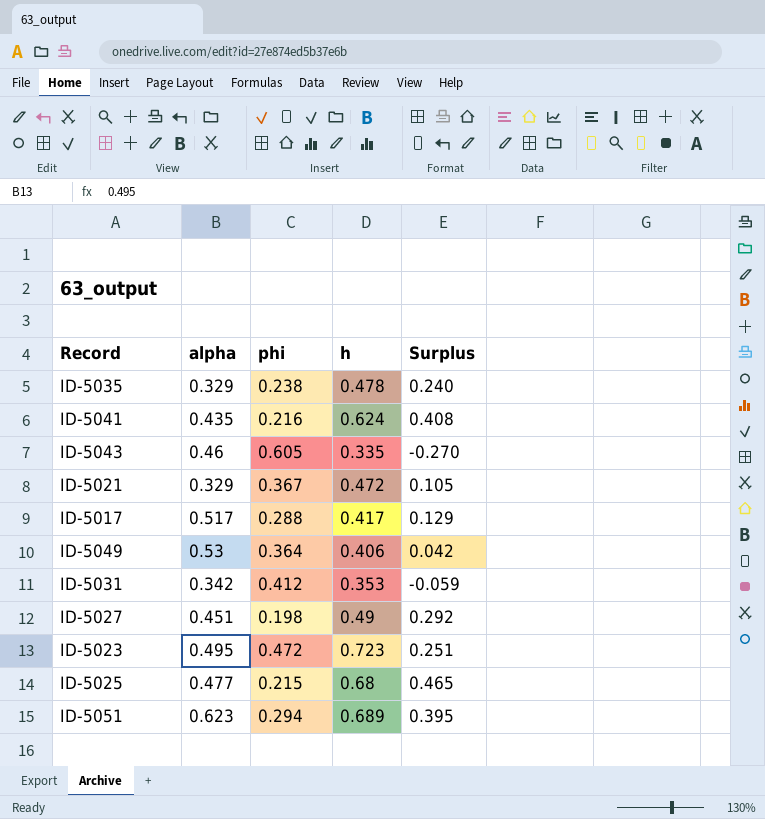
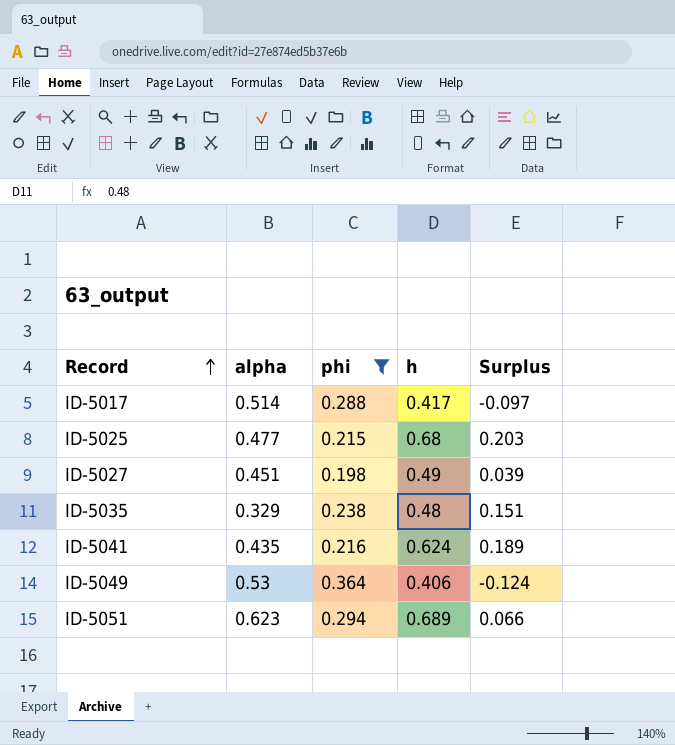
filter: none -> phi <= 0.364
row order: none -> Record ascending
column Surplus | formula: [h] - [phi] -> [h] - [alpha]
ID-5017 | alpha: 0.517 -> 0.514
ID-5035 | h: 0.478 -> 0.48

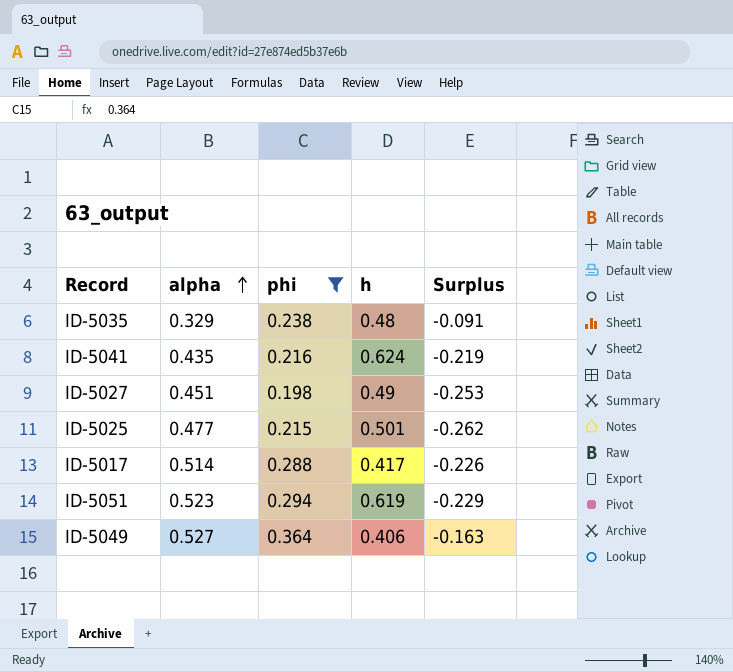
row order: Record ascending -> alpha ascending
column Surplus | formula: [h] - [alpha] -> [phi] - [alpha]
ID-5025 | h: 0.68 -> 0.501
ID-5051 | alpha: 0.623 -> 0.523
ID-5051 | h: 0.689 -> 0.619
ID-5049 | alpha: 0.53 -> 0.527

